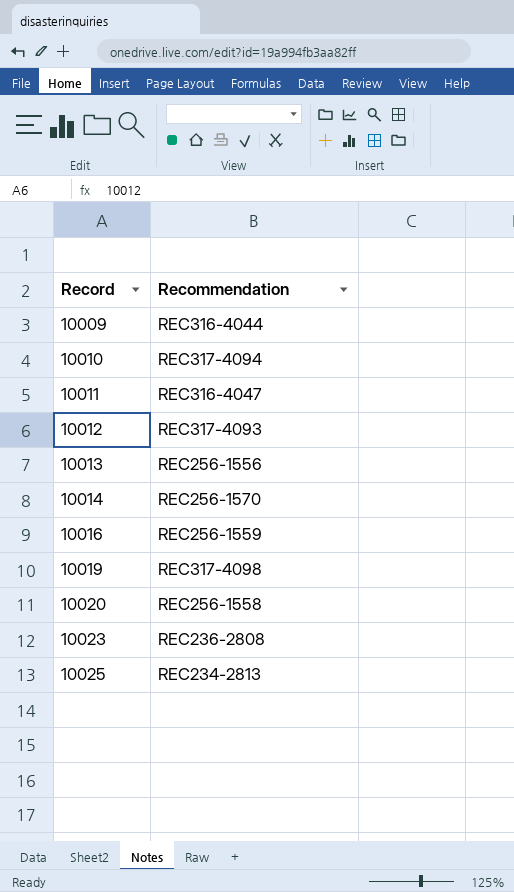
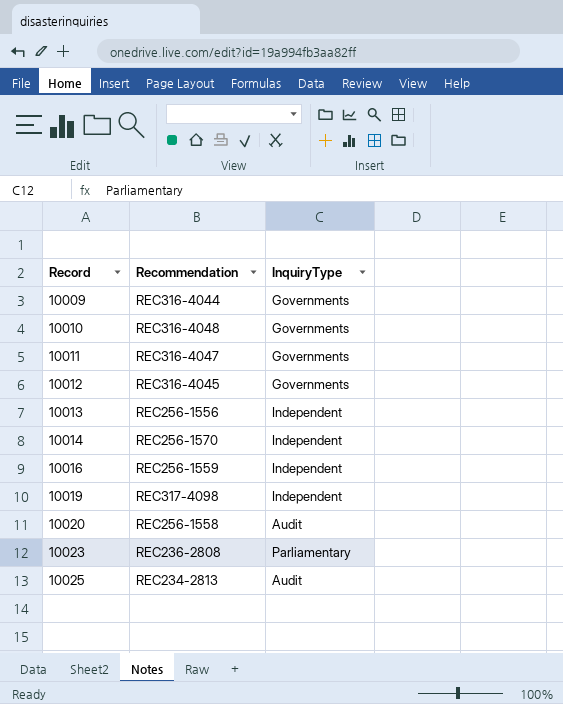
column InquiryType | position: none -> 3
10010 | Recommendation: REC317-4094 -> REC316-4048
10012 | Recommendation: REC317-4093 -> REC316-4045

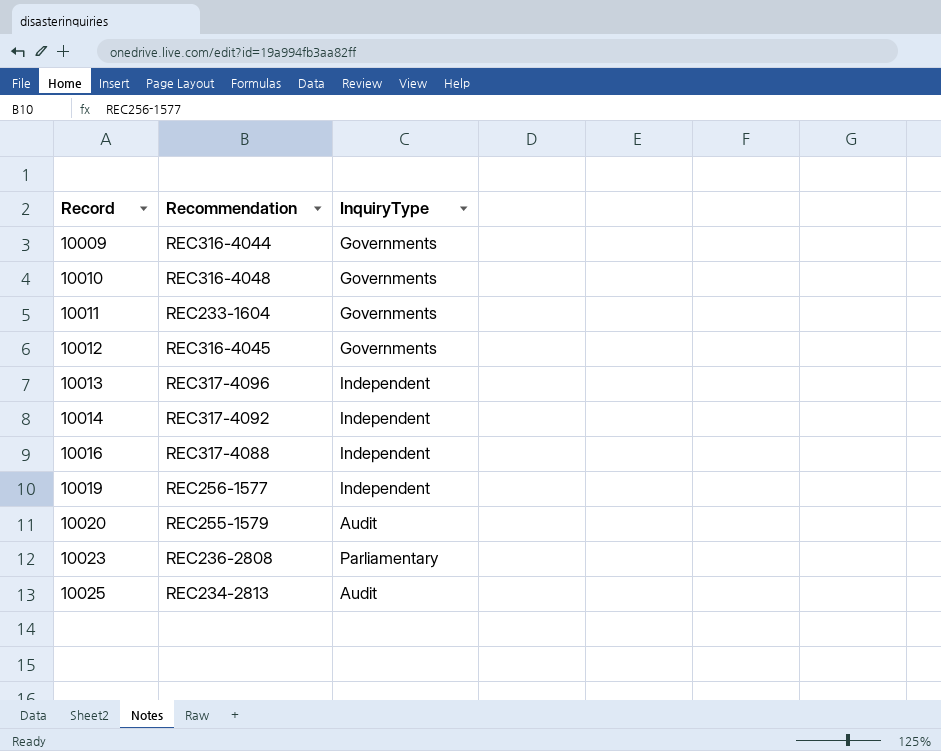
10011 | Recommendation: REC316-4047 -> REC233-1604
10013 | Recommendation: REC256-1556 -> REC317-4096
10014 | Recommendation: REC256-1570 -> REC317-4092
10016 | Recommendation: REC256-1559 -> REC317-4088
10019 | Recommendation: REC317-4098 -> REC256-1577
10020 | Recommendation: REC256-1558 -> REC255-1579

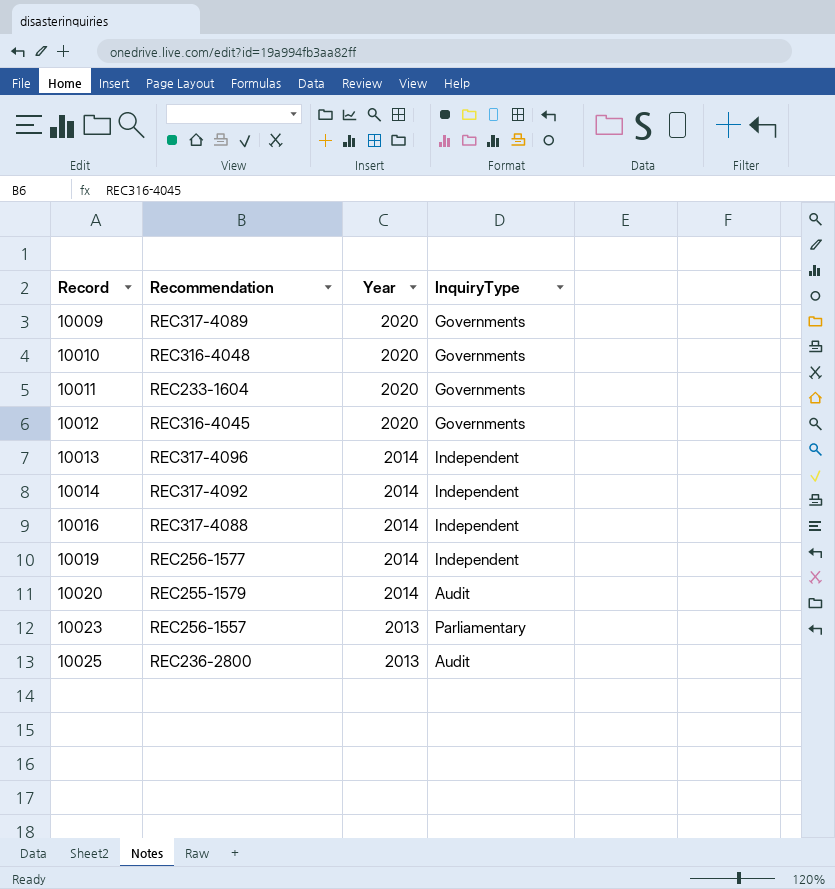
column Year | position: none -> 3
10009 | Recommendation: REC316-4044 -> REC317-4089
10023 | Recommendation: REC236-2808 -> REC256-1557
10025 | Recommendation: REC234-2813 -> REC236-2800

